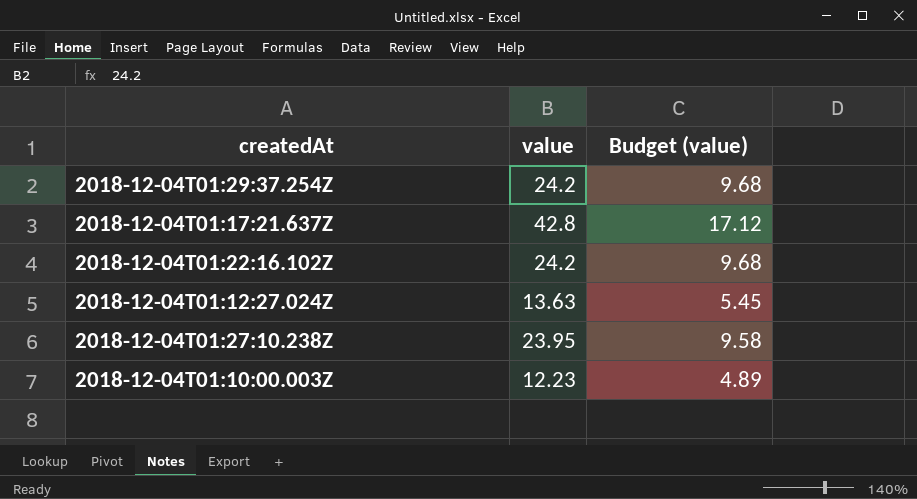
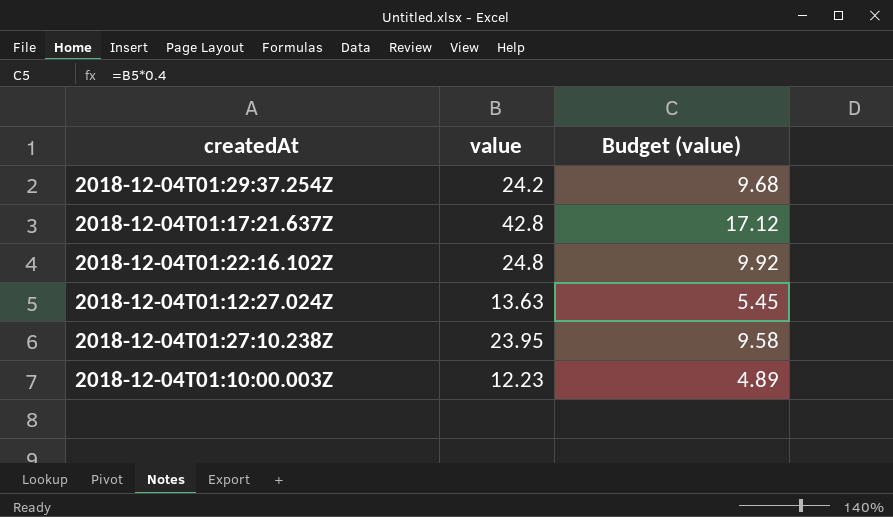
2018-12-04T01:22:16.102Z | value: 24.2 -> 24.8
2018-12-04T01:22:16.102Z | Budget (value): 9.68 -> 9.92

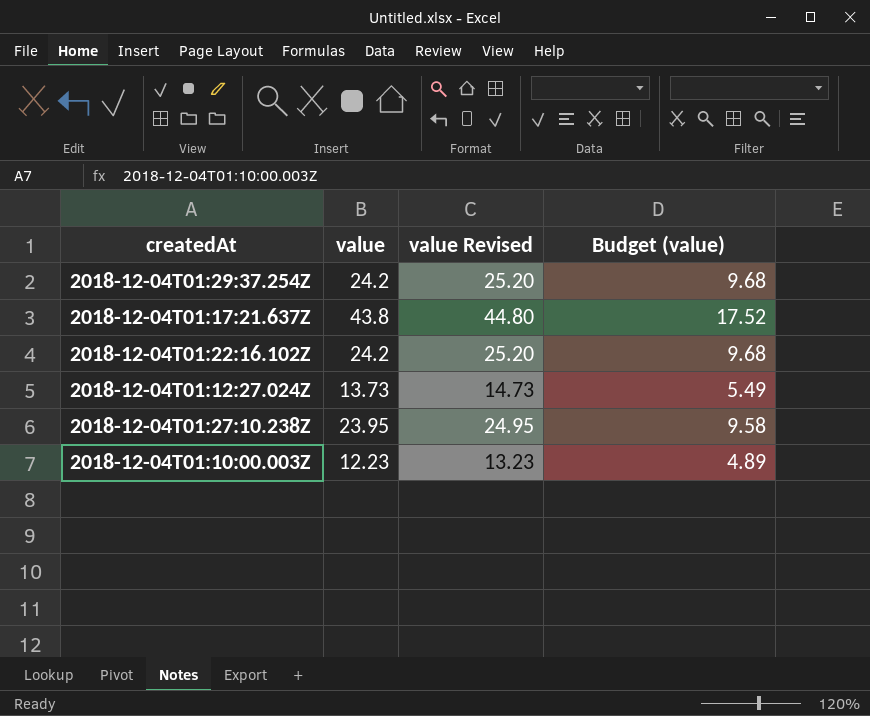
column value Revised | formula: none -> [value] + 1
2018-12-04T01:17:21.637Z | value: 42.8 -> 43.8
2018-12-04T01:17:21.637Z | Budget (value): 17.12 -> 17.52
2018-12-04T01:22:16.102Z | value: 24.8 -> 24.2
2018-12-04T01:22:16.102Z | Budget (value): 9.92 -> 9.68
2018-12-04T01:12:27.024Z | value: 13.63 -> 13.73
2018-12-04T01:12:27.024Z | Budget (value): 5.45 -> 5.49

